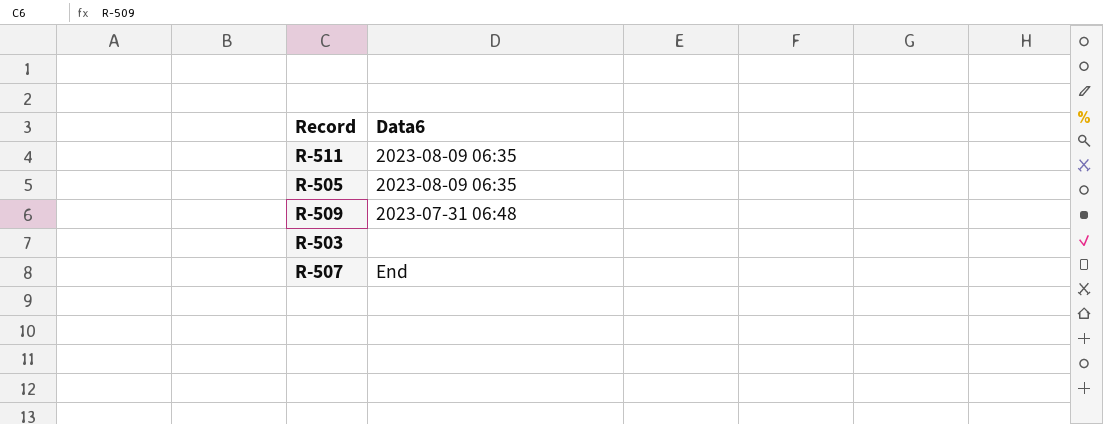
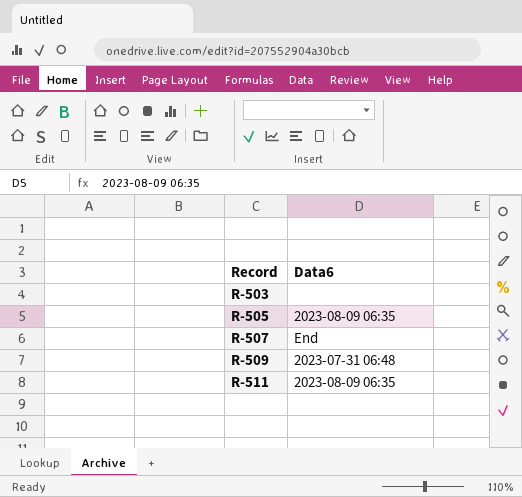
row order: none -> Record ascending

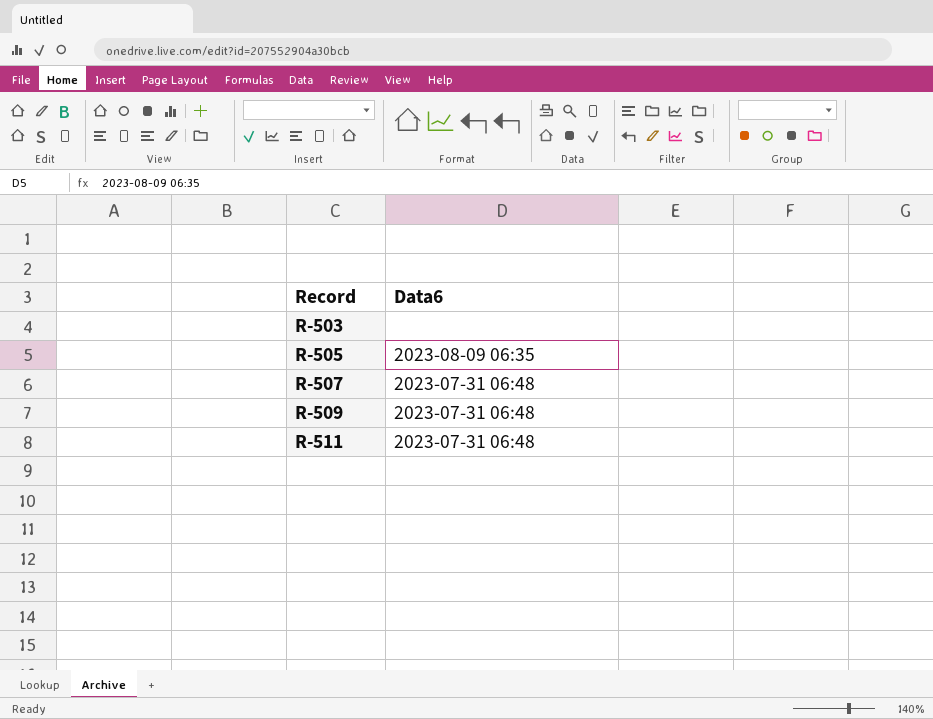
R-507 | Data6: End -> 2023-07-31 06:48
R-511 | Data6: 2023-08-09 06:35 -> 2023-07-31 06:48

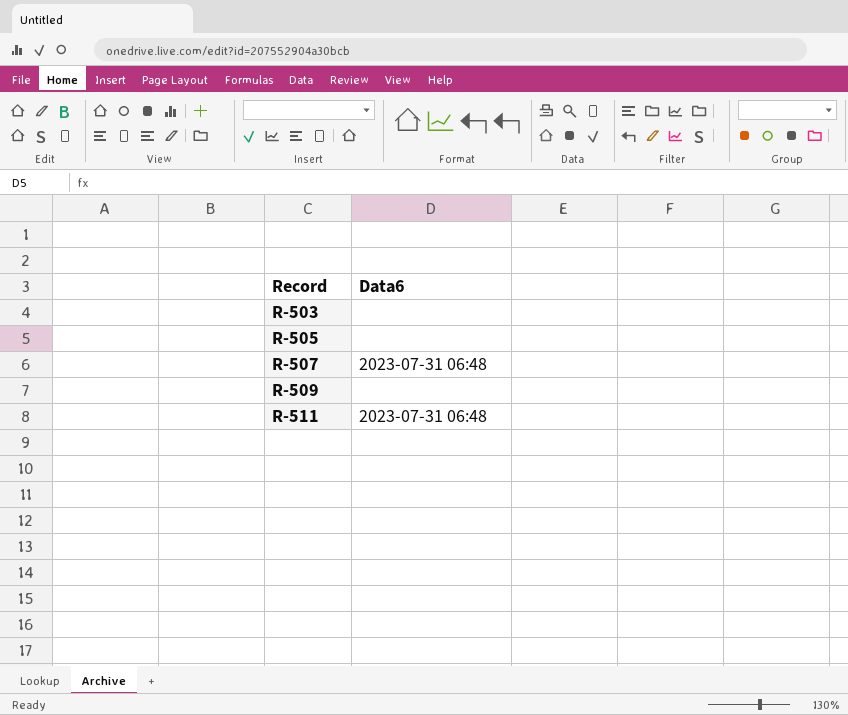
R-505 | Data6: 2023-08-09 06:35 -> none
R-509 | Data6: 2023-07-31 06:48 -> none

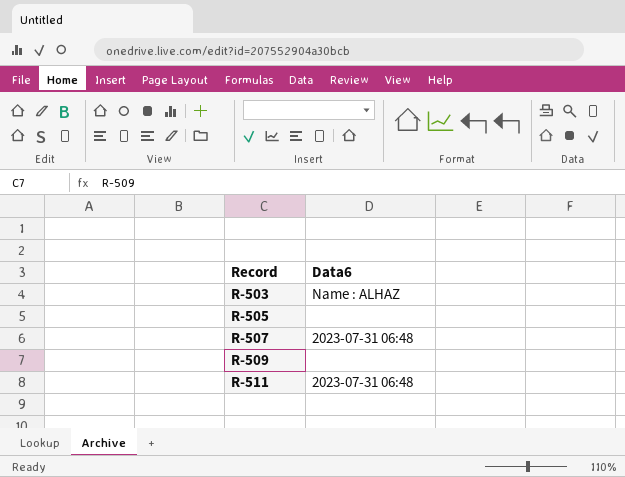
R-503 | Data6: none -> Name : ALHAZ

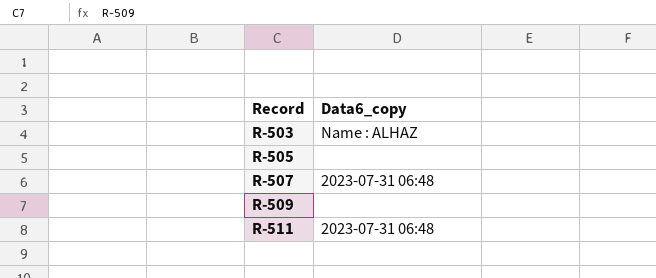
column name: Data6 -> Data6_copy

